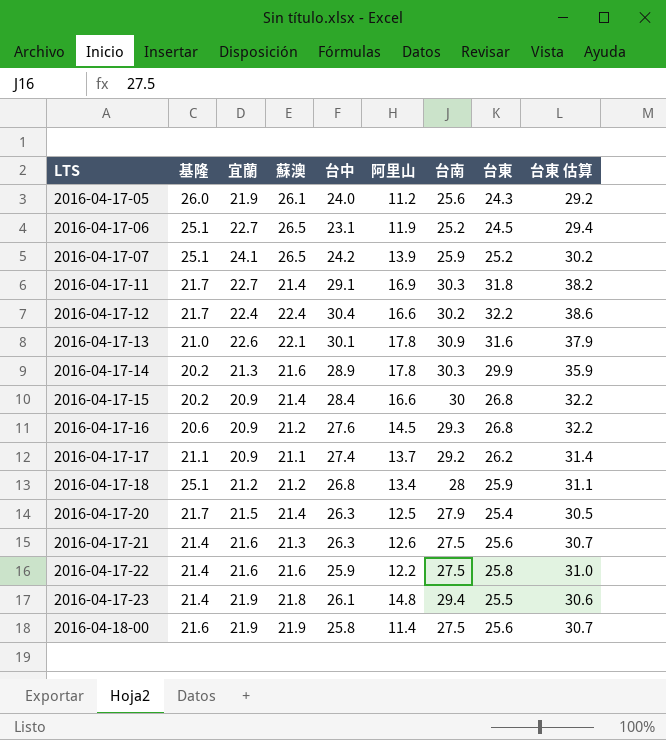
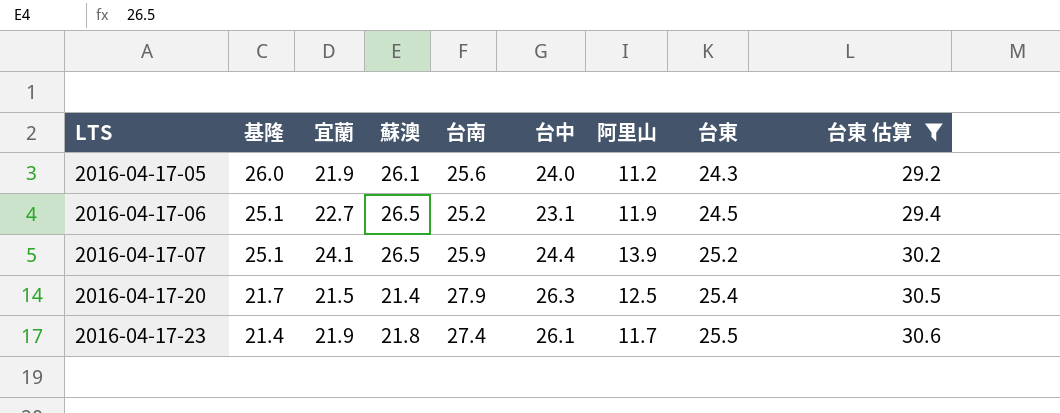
filter: none -> 台東 估算 <= 30.6
column 台南 | position: 7 -> 5
2016-04-17-07 | 台中: 24.2 -> 24.4
2016-04-17-23 | 台南: 29.4 -> 27.4
2016-04-17-23 | 阿里山: 14.8 -> 11.7

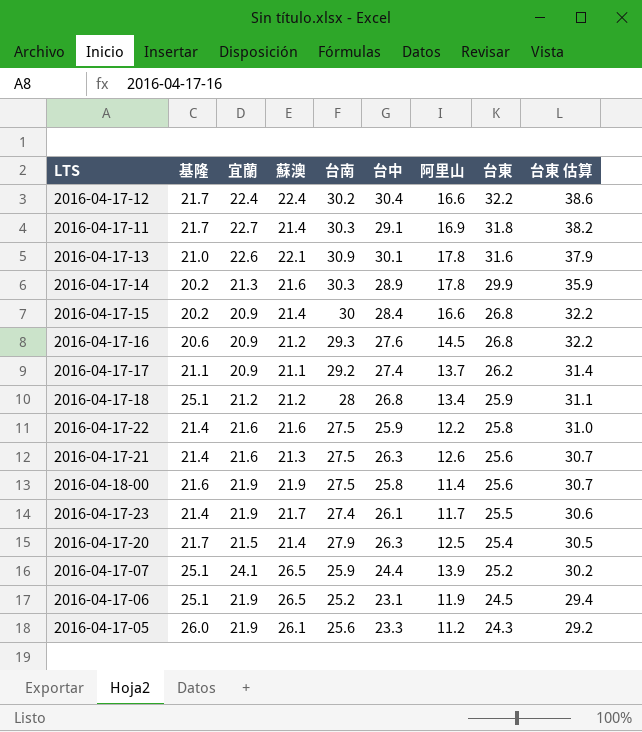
filter: 台東 估算 <= 30.6 -> none
row order: LTS ascending -> 台東 descending
2016-04-17-23 | 蘇澳: 21.8 -> 21.7
2016-04-17-06 | 宜蘭: 22.7 -> 21.9
2016-04-17-05 | 台中: 24.0 -> 23.3

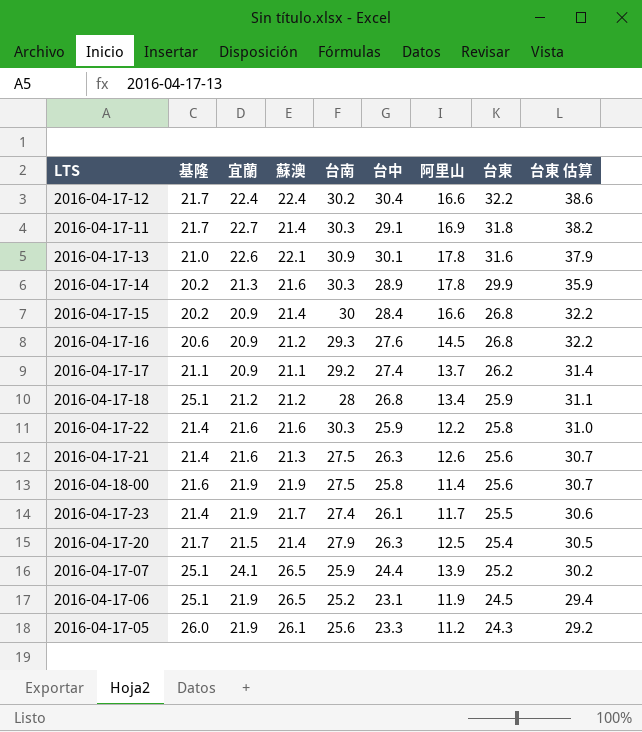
2016-04-17-22 | 台南: 27.5 -> 30.3

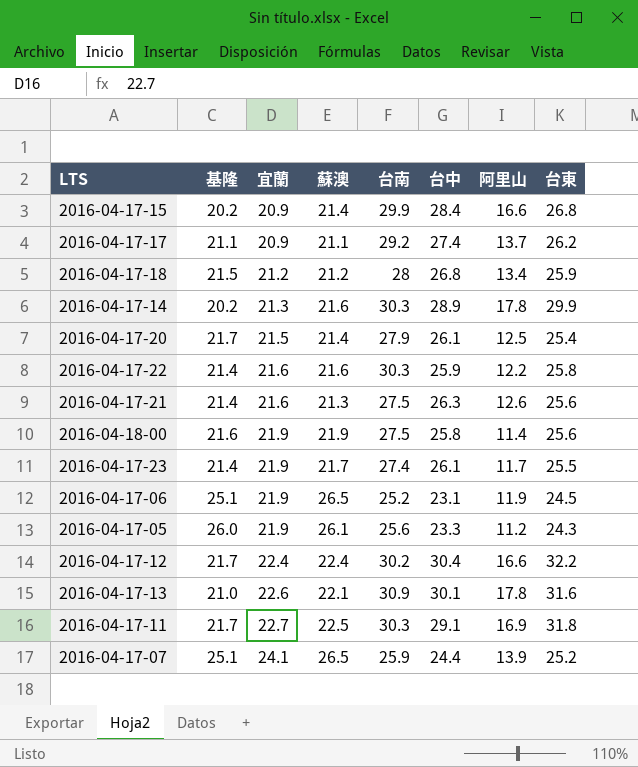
row order: 台東 descending -> 宜蘭 ascending
column 台東 估算 | formula: [台東] * 1.2 -> none
row 2016-04-17-16: 20.6 | 20.9 | 21.2 | 29.3 | 27.6 | 14.5 | 26.8 | 32.2 -> none
2016-04-17-15 | 台南: 30 -> 29.9
2016-04-17-18 | 基隆: 25.1 -> 21.5
2016-04-17-20 | 台中: 26.3 -> 26.1
2016-04-17-11 | 蘇澳: 21.4 -> 22.5

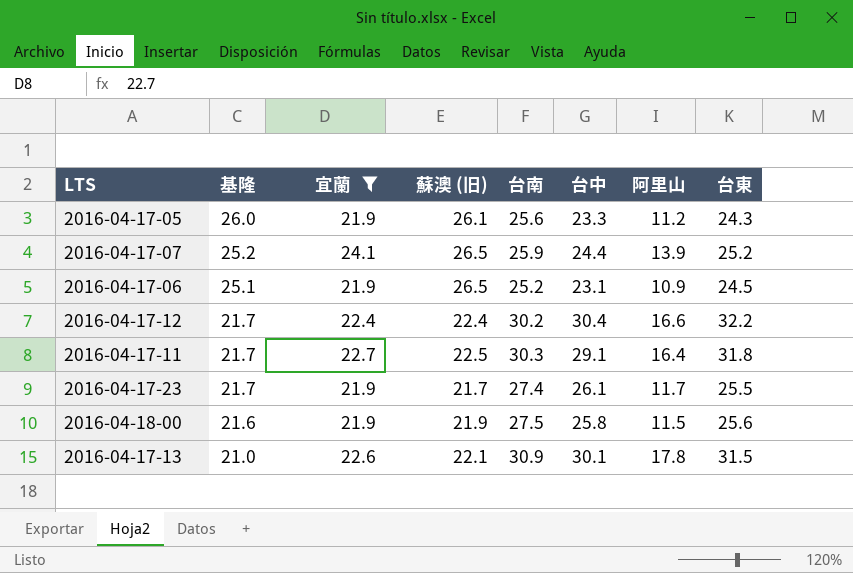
filter: none -> 宜蘭 >= 21.9
row order: 宜蘭 ascending -> 基隆 descending
column name: 蘇澳 -> 蘇澳 (旧)
2016-04-17-07 | 基隆: 25.1 -> 25.2
2016-04-17-06 | 阿里山: 11.9 -> 10.9
2016-04-17-11 | 阿里山: 16.9 -> 16.4
2016-04-17-23 | 基隆: 21.4 -> 21.7
2016-04-18-00 | 阿里山: 11.4 -> 11.5
2016-04-17-13 | 台東: 31.6 -> 31.5

